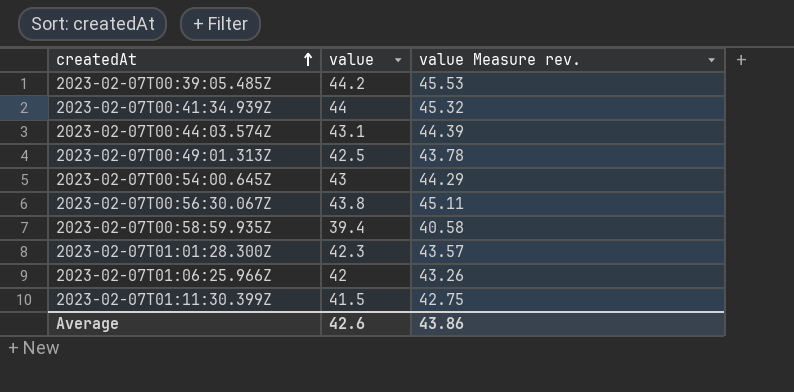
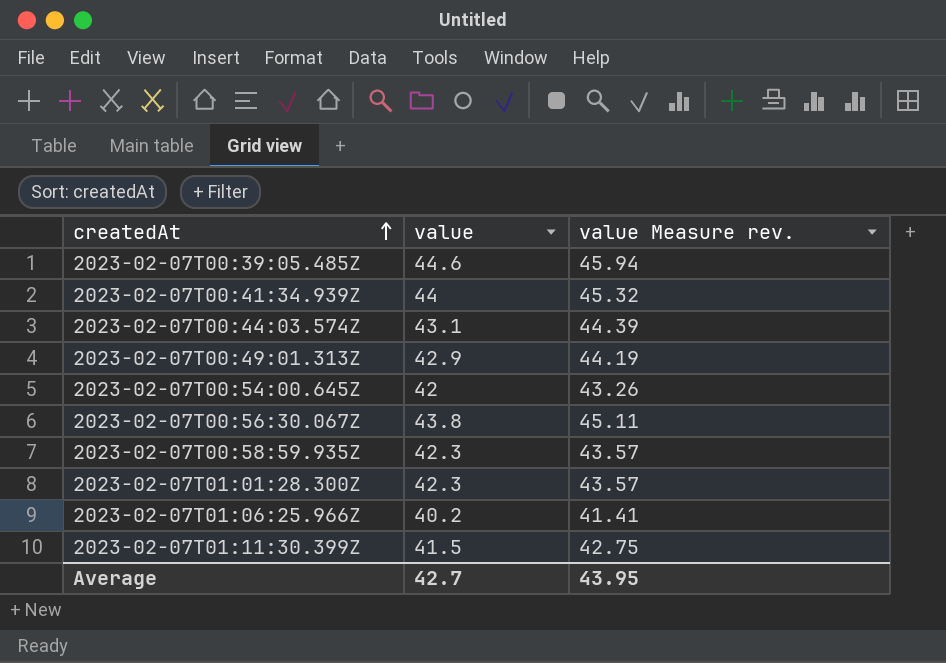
2023-02-07T00:39:05.485Z | value: 44.2 -> 44.6
2023-02-07T00:39:05.485Z | value Measure rev.: 45.53 -> 45.94
2023-02-07T00:49:01.313Z | value: 42.5 -> 42.9
2023-02-07T00:49:01.313Z | value Measure rev.: 43.78 -> 44.19
2023-02-07T00:54:00.645Z | value: 43 -> 42
2023-02-07T00:54:00.645Z | value Measure rev.: 44.29 -> 43.26
2023-02-07T00:58:59.935Z | value: 39.4 -> 42.3
2023-02-07T00:58:59.935Z | value Measure rev.: 40.58 -> 43.57
2023-02-07T01:06:25.966Z | value: 42 -> 40.2
2023-02-07T01:06:25.966Z | value Measure rev.: 43.26 -> 41.41
Average | value: 42.6 -> 42.7
Average | value Measure rev.: 43.86 -> 43.95

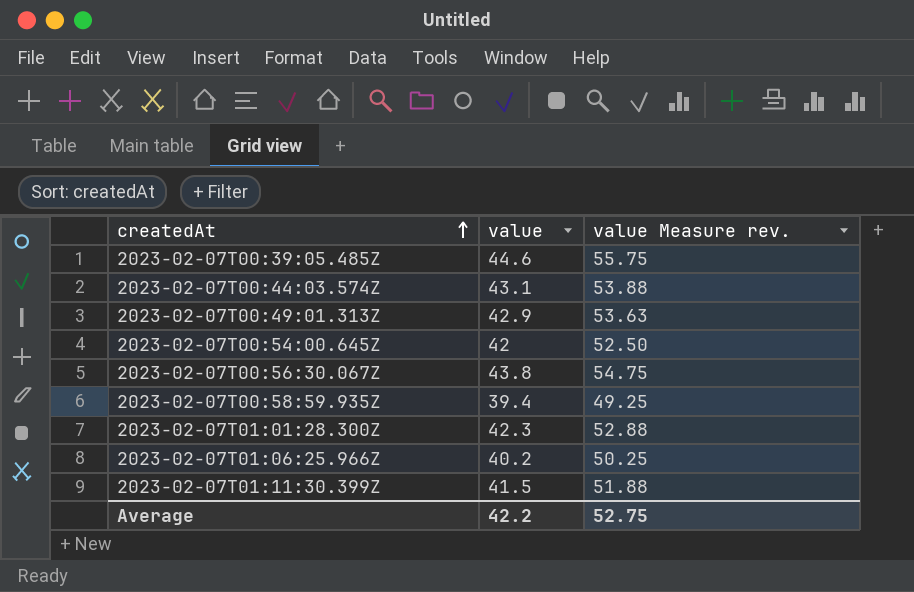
column value Measure rev. | formula: [value] * 1.03 -> [value] * 1.25
row 2023-02-07T00:41:34.939Z: 44 | 45.32 -> none
2023-02-07T00:58:59.935Z | value: 42.3 -> 39.4
Average | value: 42.7 -> 42.2
Average | value Measure rev.: 43.95 -> 52.75

